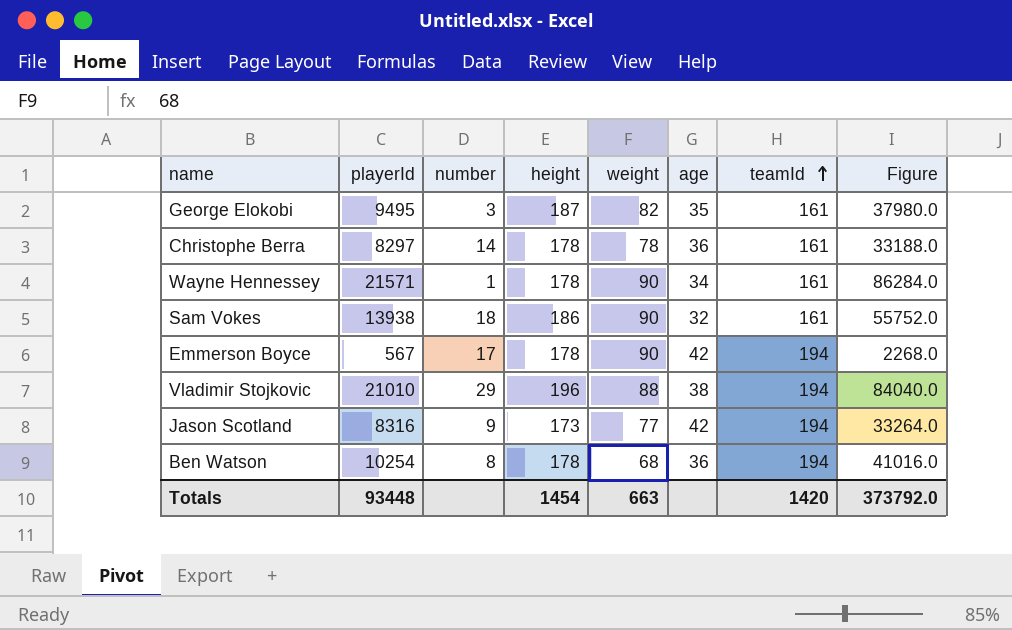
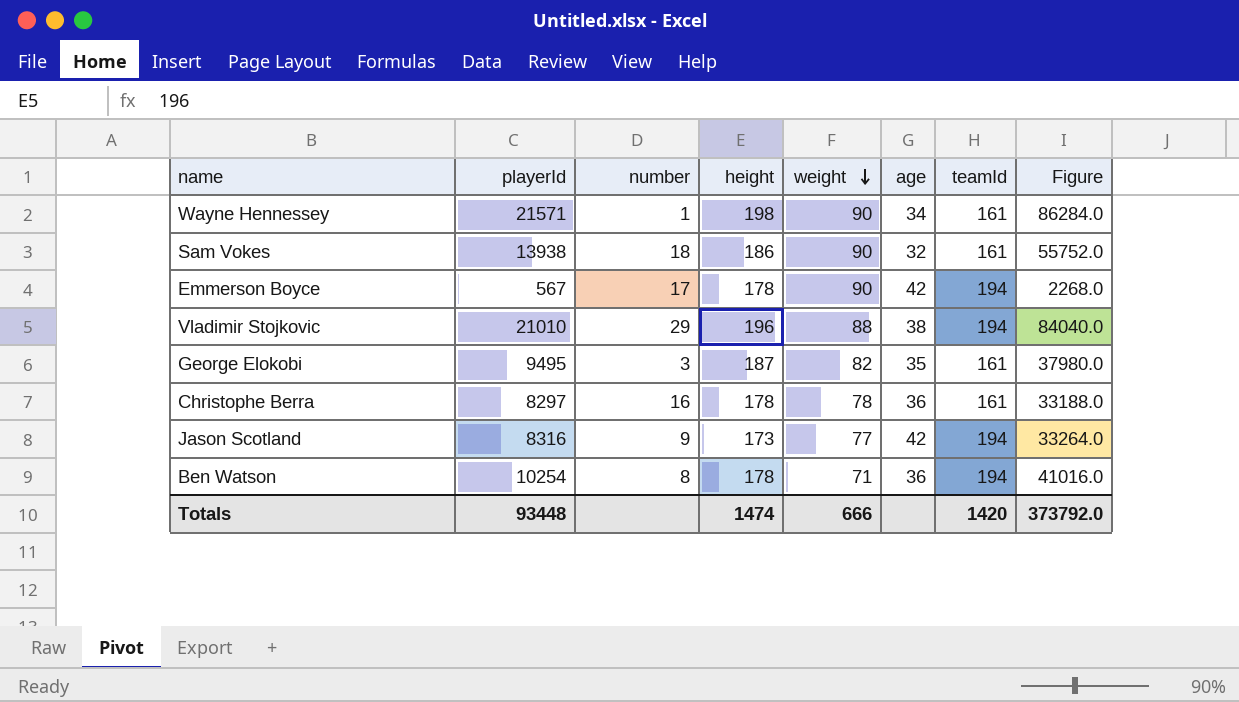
row order: teamId ascending -> weight descending
Wayne Hennessey | height: 178 -> 198
Christophe Berra | number: 14 -> 16
Ben Watson | weight: 68 -> 71
Totals | height: 1454 -> 1474
Totals | weight: 663 -> 666

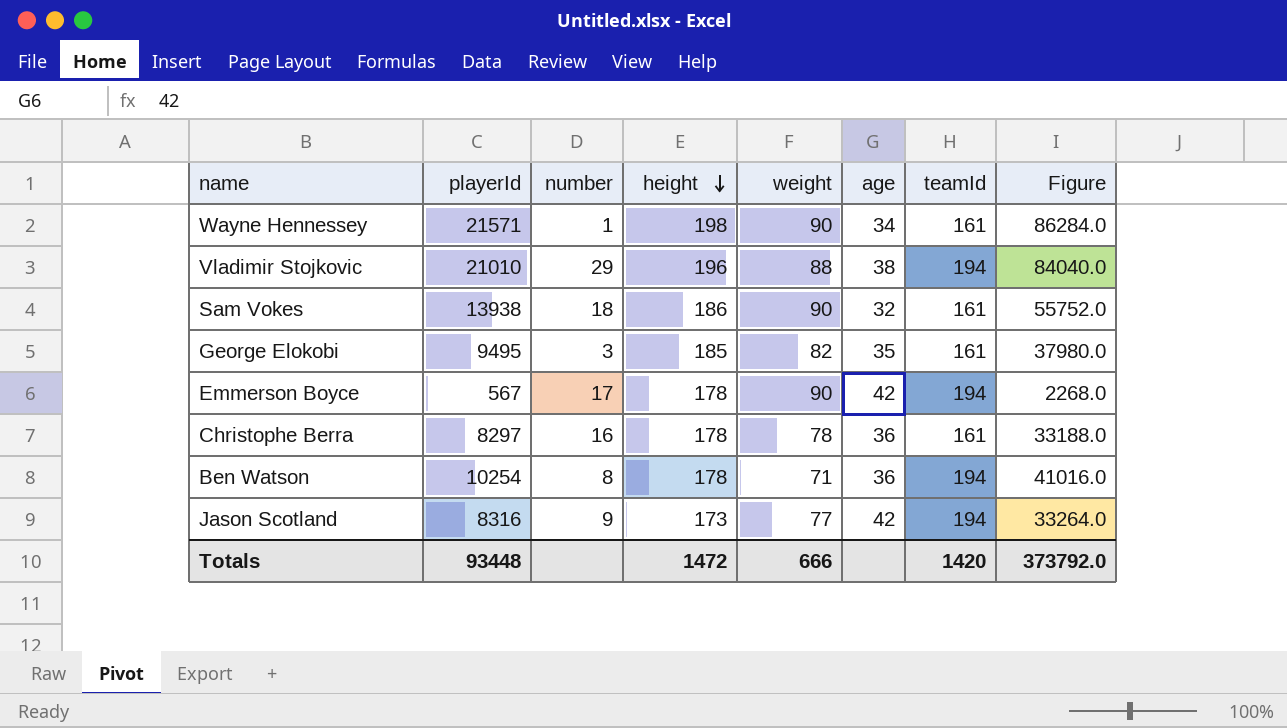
row order: weight descending -> height descending
George Elokobi | height: 187 -> 185
Totals | height: 1474 -> 1472

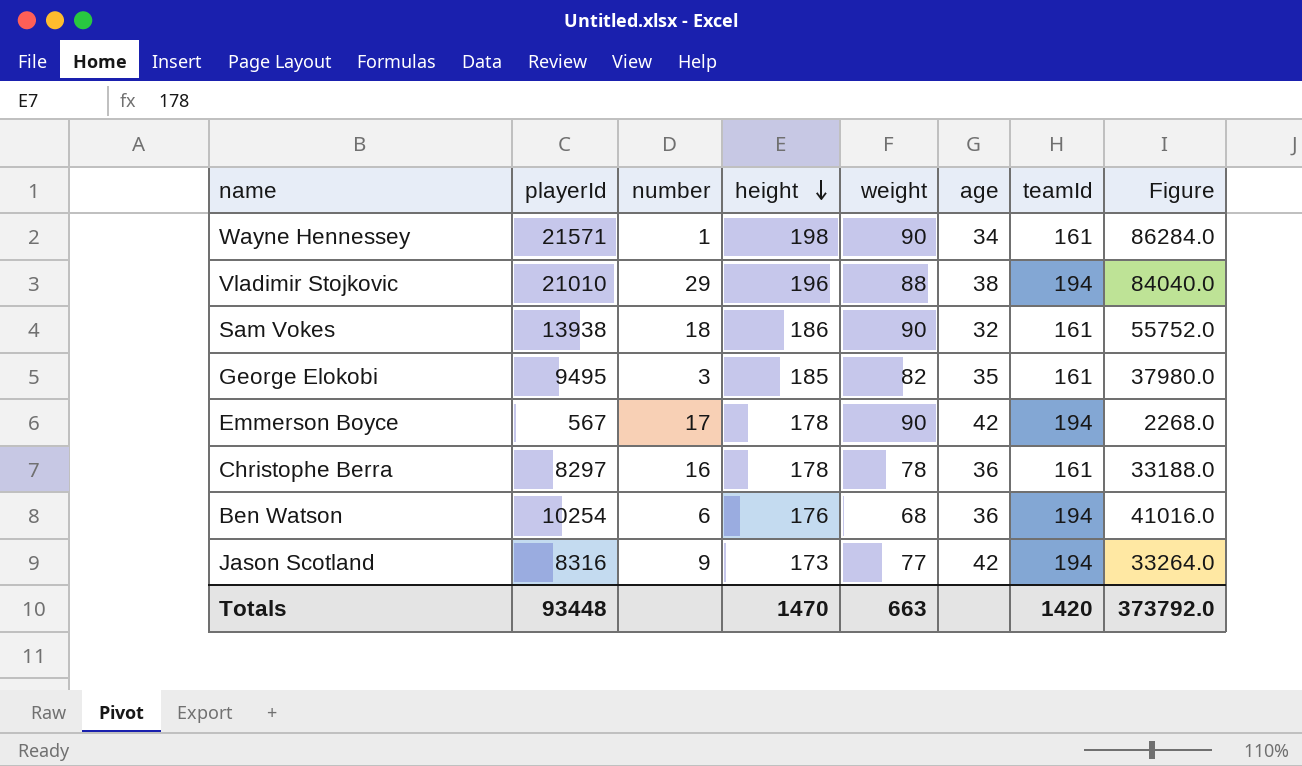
Ben Watson | number: 8 -> 6
Ben Watson | height: 178 -> 176
Ben Watson | weight: 71 -> 68
Totals | height: 1472 -> 1470
Totals | weight: 666 -> 663

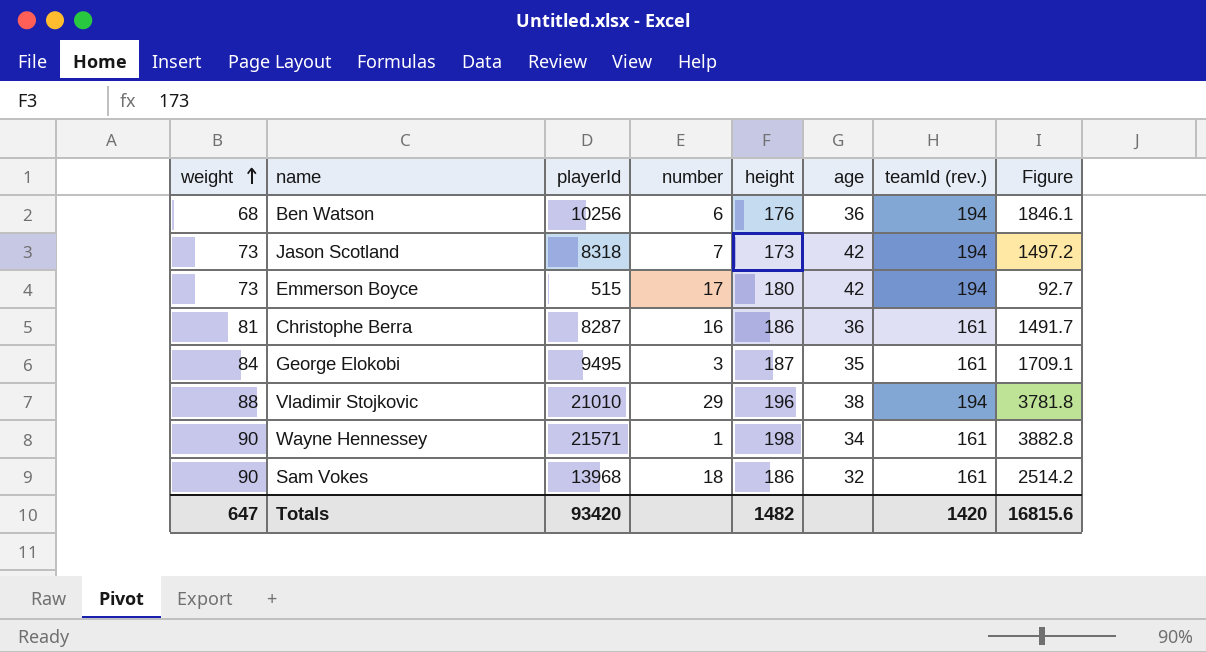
row order: height descending -> weight ascending
column weight | position: 5 -> 1
column name: teamId -> teamId (rev.)
column Figure | formula: [playerId] * 4 -> [playerId] * 0.18
Ben Watson | playerId: 10254 -> 10256
Jason Scotland | weight: 77 -> 73
Jason Scotland | playerId: 8316 -> 8318
Jason Scotland | number: 9 -> 7
Emmerson Boyce | weight: 90 -> 73
Emmerson Boyce | playerId: 567 -> 515
Emmerson Boyce | height: 178 -> 180
Christophe Berra | weight: 78 -> 81
Christophe Berra | playerId: 8297 -> 8287
Christophe Berra | height: 178 -> 186
George Elokobi | weight: 82 -> 84
George Elokobi | height: 185 -> 187
Sam Vokes | playerId: 13938 -> 13968
Totals | weight: 663 -> 647
Totals | playerId: 93448 -> 93420
Totals | height: 1470 -> 1482
Totals | Figure: 373792.0 -> 16815.6

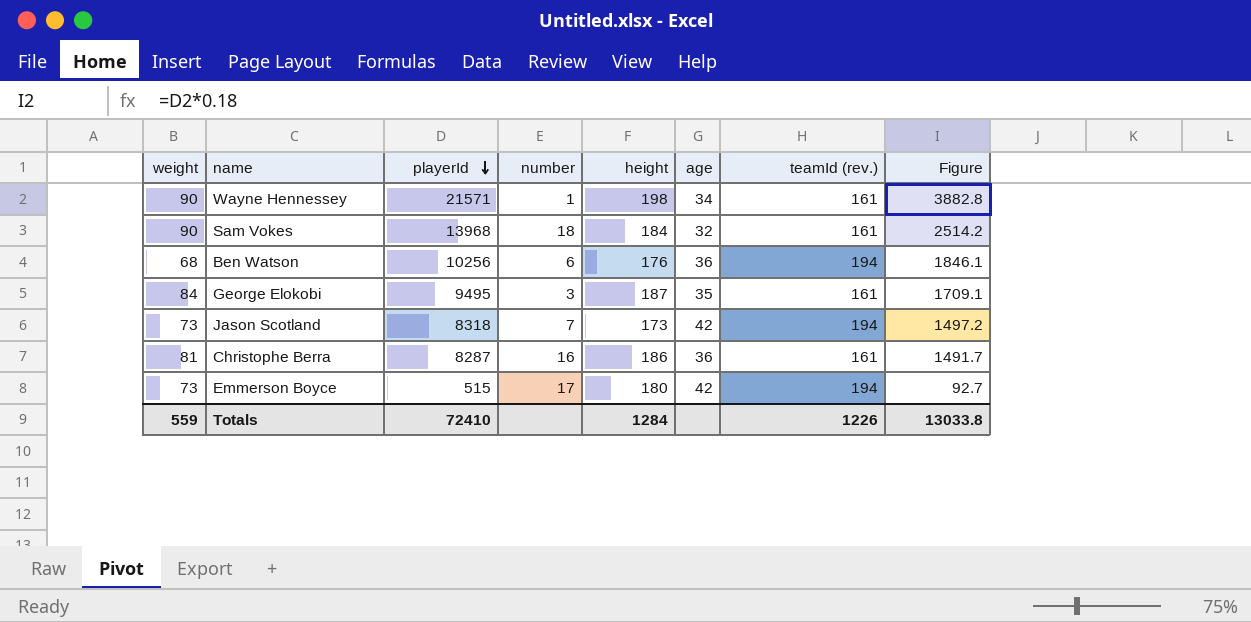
row order: weight ascending -> playerId descending
row Vladimir Stojkovic: 88 | 21010 | 29 | 196 | 38 | 194 | 3781.8 -> none
Sam Vokes | height: 186 -> 184
Totals | weight: 647 -> 559
Totals | playerId: 93420 -> 72410
Totals | height: 1482 -> 1284
Totals | teamId (rev.): 1420 -> 1226
Totals | Figure: 16815.6 -> 13033.8

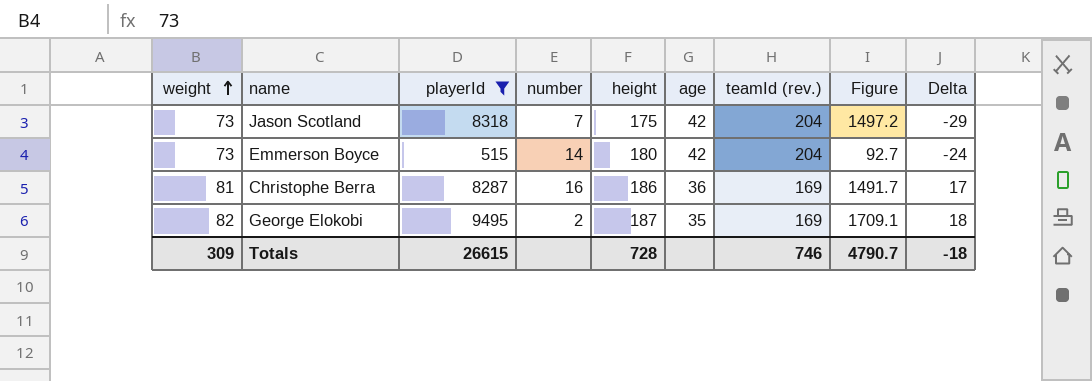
filter: none -> playerId <= 9495
row order: playerId descending -> weight ascending
column Delta | formula: none -> [height] - [teamId (rev.)]
Jason Scotland | height: 173 -> 175
Jason Scotland | teamId (rev.): 194 -> 204
Emmerson Boyce | number: 17 -> 14
Emmerson Boyce | teamId (rev.): 194 -> 204
Christophe Berra | teamId (rev.): 161 -> 169
George Elokobi | weight: 84 -> 82
George Elokobi | number: 3 -> 2
George Elokobi | teamId (rev.): 161 -> 169
Totals | weight: 559 -> 309
Totals | playerId: 72410 -> 26615
Totals | height: 1284 -> 728
Totals | teamId (rev.): 1226 -> 746
Totals | Figure: 13033.8 -> 4790.7

